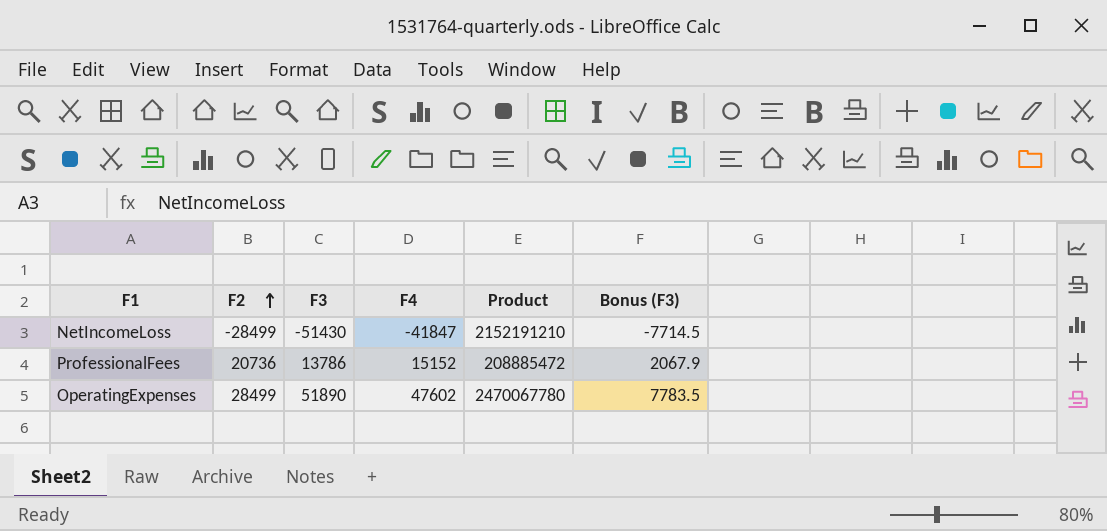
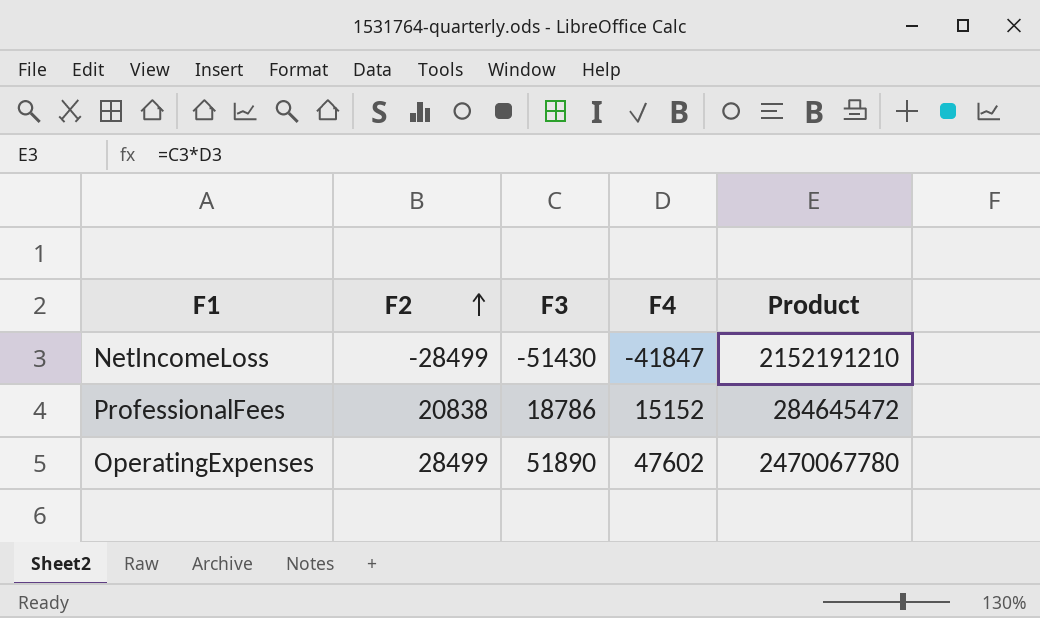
column Bonus (F3) | formula: [F3] * 0.15 -> none
ProfessionalFees | F2: 20736 -> 20838
ProfessionalFees | F3: 13786 -> 18786
ProfessionalFees | Product: 208885472 -> 284645472

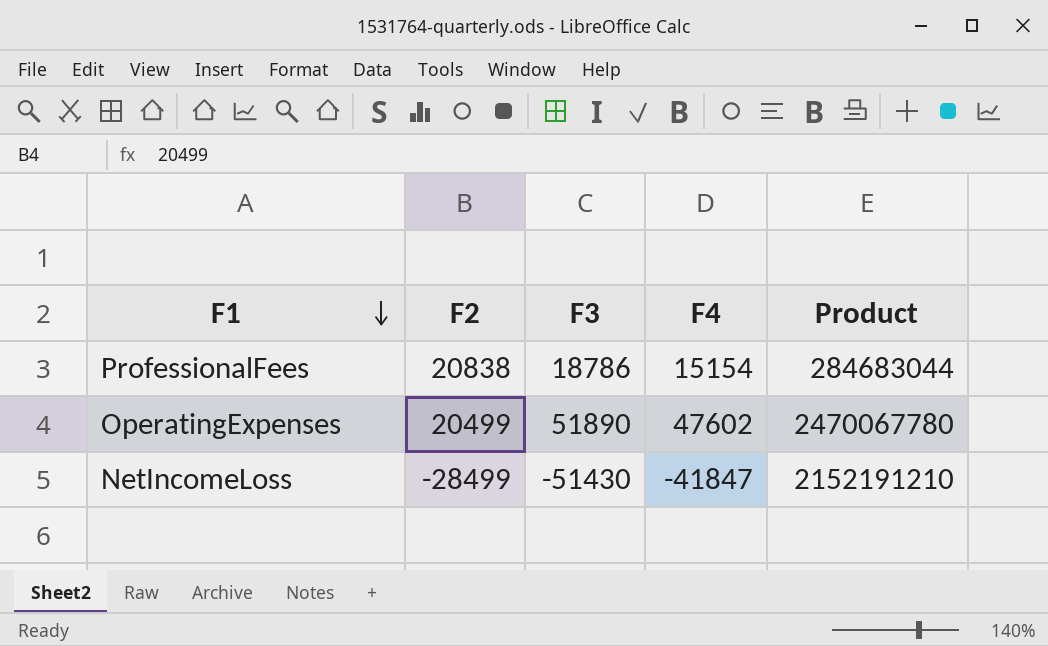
row order: F2 ascending -> F1 descending
ProfessionalFees | F4: 15152 -> 15154
ProfessionalFees | Product: 284645472 -> 284683044
OperatingExpenses | F2: 28499 -> 20499

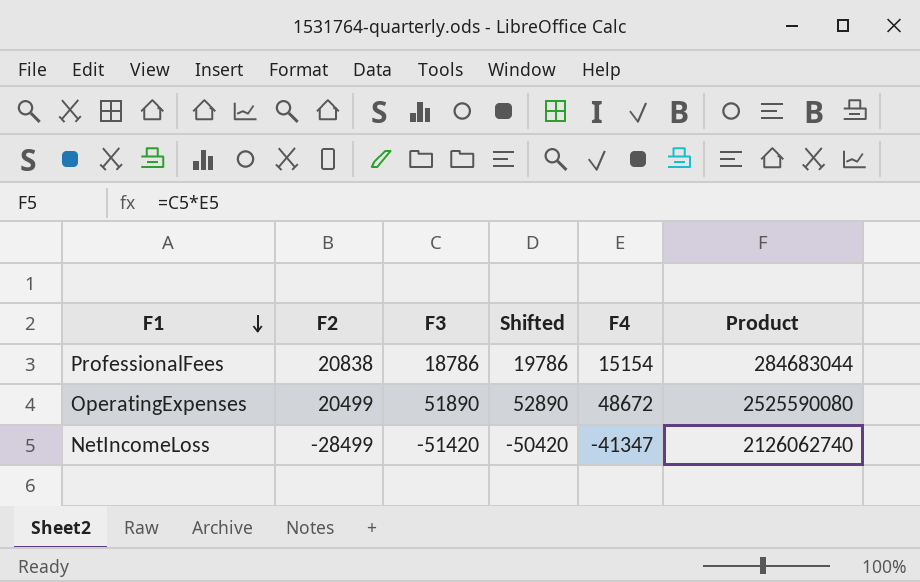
column Shifted | formula: none -> [F3] + 1000
OperatingExpenses | F4: 47602 -> 48672
OperatingExpenses | Product: 2470067780 -> 2525590080
NetIncomeLoss | F3: -51430 -> -51420
NetIncomeLoss | F4: -41847 -> -41347
NetIncomeLoss | Product: 2152191210 -> 2126062740

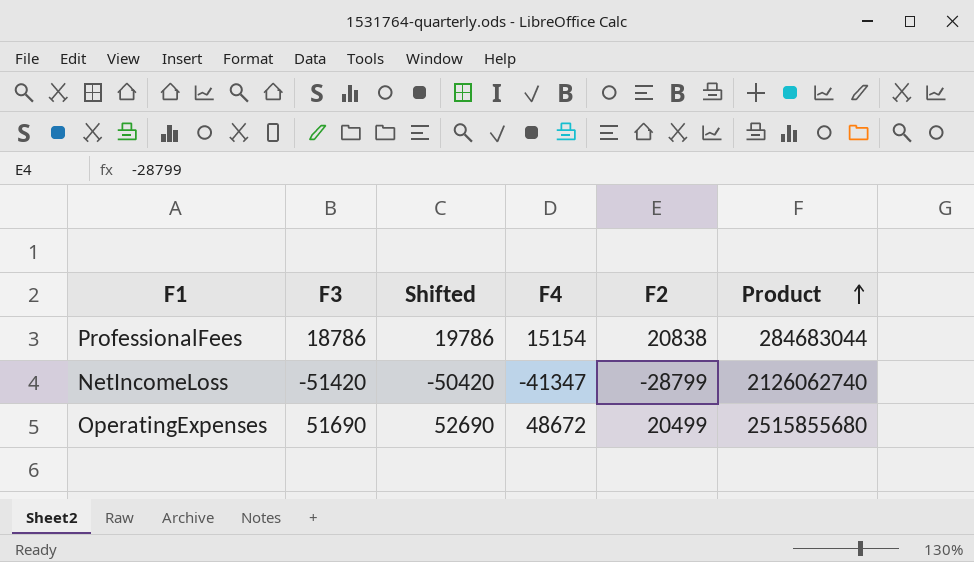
row order: F1 descending -> Product ascending
column F2 | position: 2 -> 5
NetIncomeLoss | F2: -28499 -> -28799
OperatingExpenses | F3: 51890 -> 51690
OperatingExpenses | Shifted: 52890 -> 52690
OperatingExpenses | Product: 2525590080 -> 2515855680

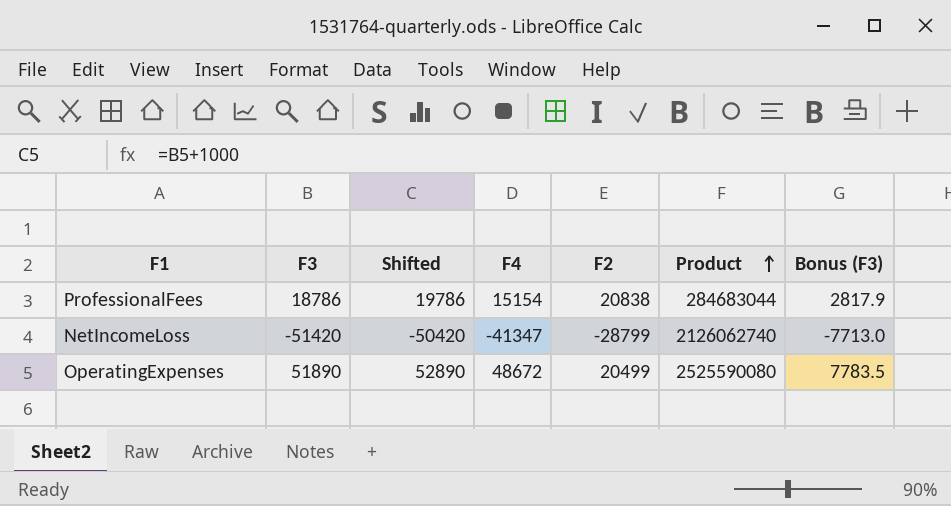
column Bonus (F3) | formula: none -> [F3] * 0.15
OperatingExpenses | F3: 51690 -> 51890
OperatingExpenses | Shifted: 52690 -> 52890
OperatingExpenses | Product: 2515855680 -> 2525590080

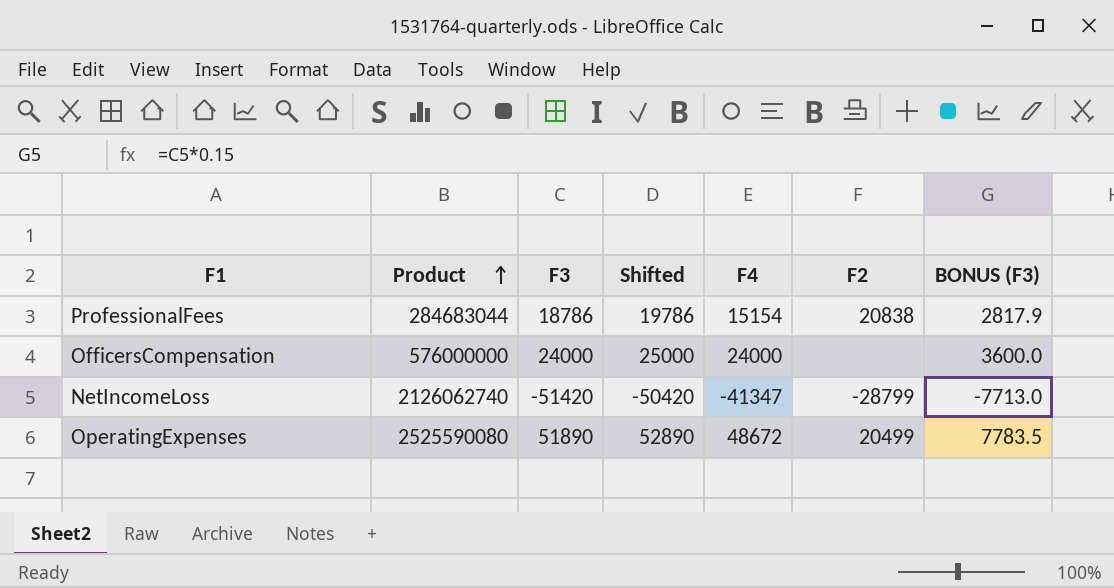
column Product | position: 6 -> 2
column name: Bonus (F3) -> BONUS (F3)
row OfficersCompensation: none -> 576000000 | 24000 | 25000 | 24000 | none | 3600.0

